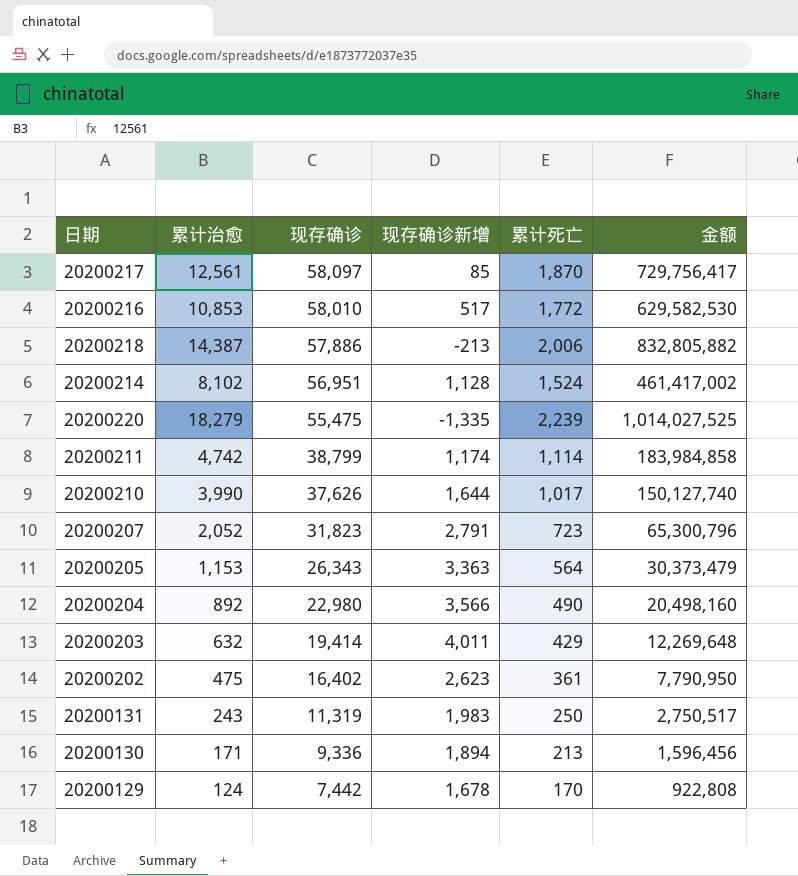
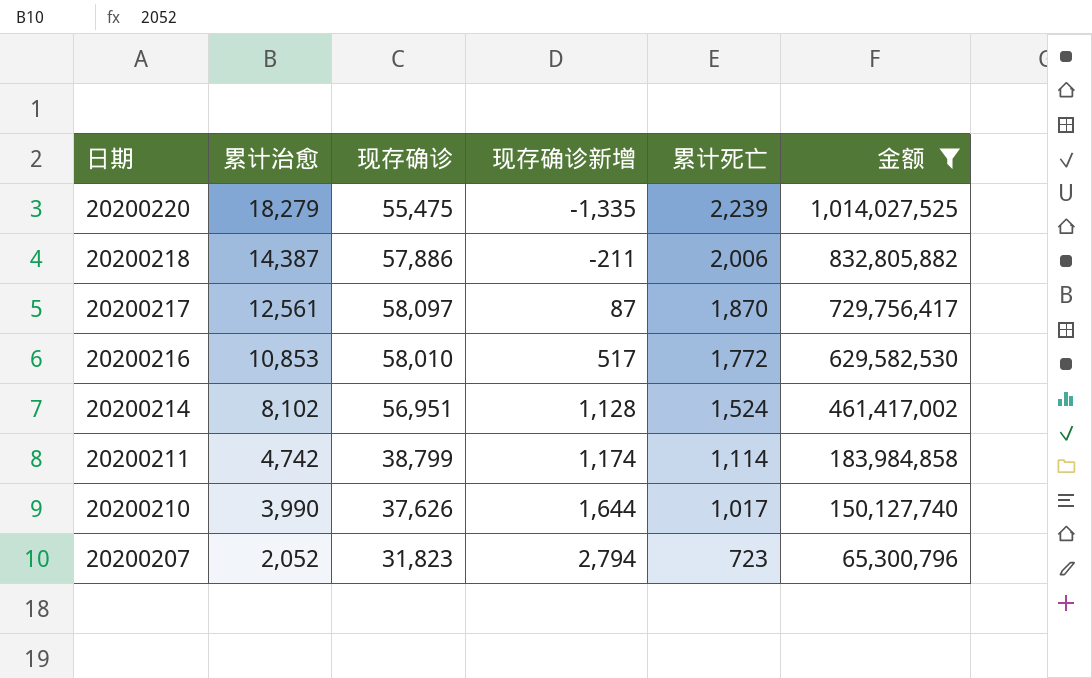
filter: none -> 金额 >= 65,300,796
row order: 现存确诊 descending -> 日期 descending
20200218 | 现存确诊新增: -213 -> -211
20200217 | 现存确诊新增: 85 -> 87
20200207 | 现存确诊新增: 2,791 -> 2,794

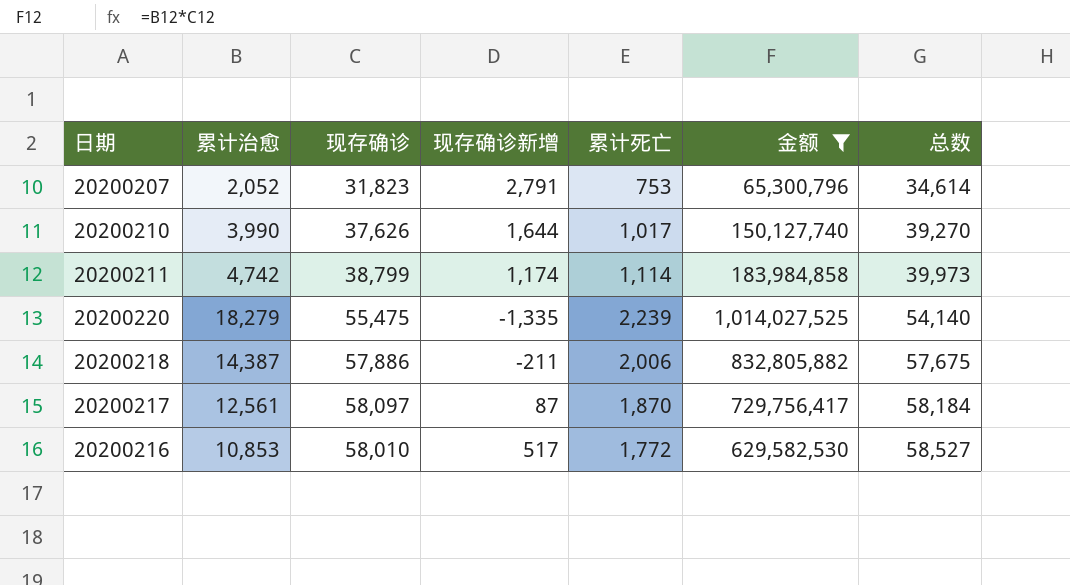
row order: 日期 descending -> 总数 ascending
column 总数 | formula: none -> [现存确诊] + [现存确诊新增]
row 20200214: 8,102 | 56,951 | 1,128 | 1,524 | 461,417,002 -> none
20200207 | 现存确诊新增: 2,794 -> 2,791
20200207 | 累计死亡: 723 -> 753

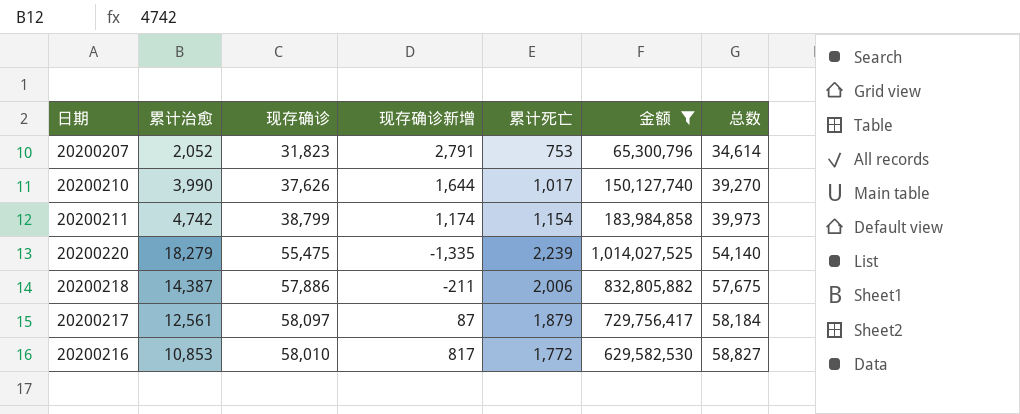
20200211 | 累计死亡: 1,114 -> 1,154
20200217 | 累计死亡: 1,870 -> 1,879
20200216 | 现存确诊新增: 517 -> 817
20200216 | 总数: 58,527 -> 58,827

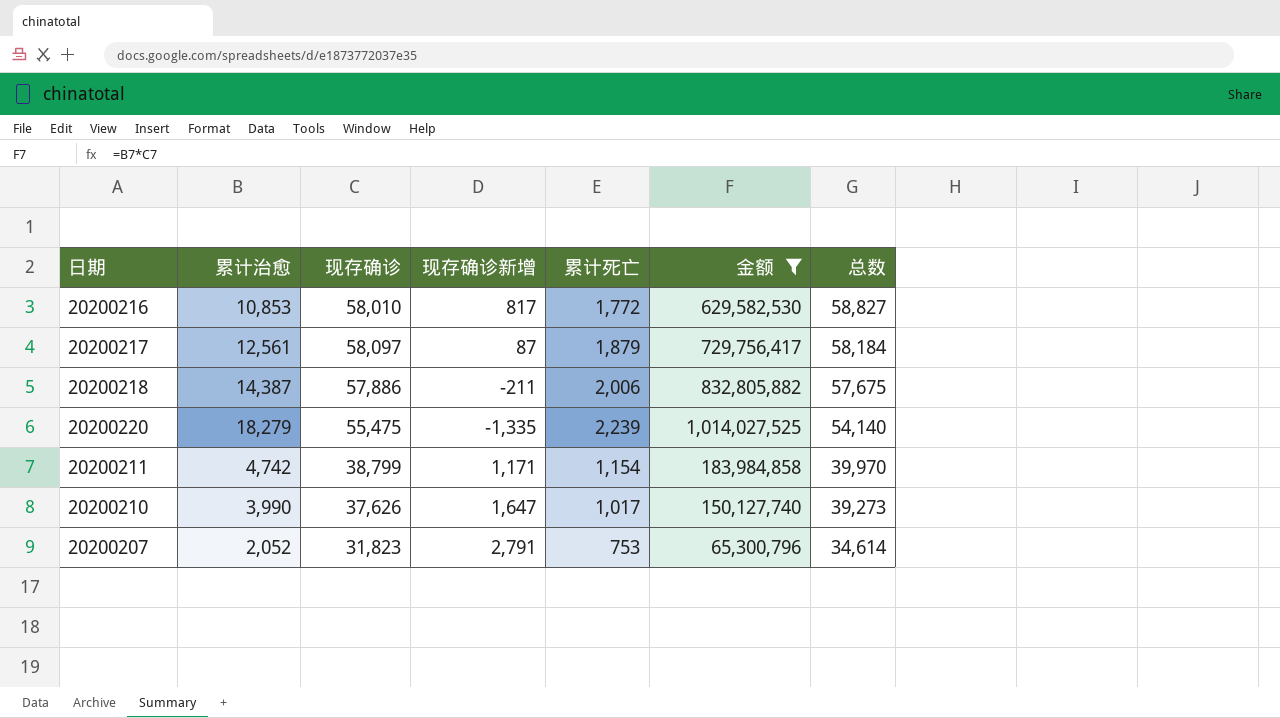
row order: 总数 ascending -> 总数 descending
20200211 | 现存确诊新增: 1,174 -> 1,171
20200211 | 总数: 39,973 -> 39,970
20200210 | 现存确诊新增: 1,644 -> 1,647
20200210 | 总数: 39,270 -> 39,273

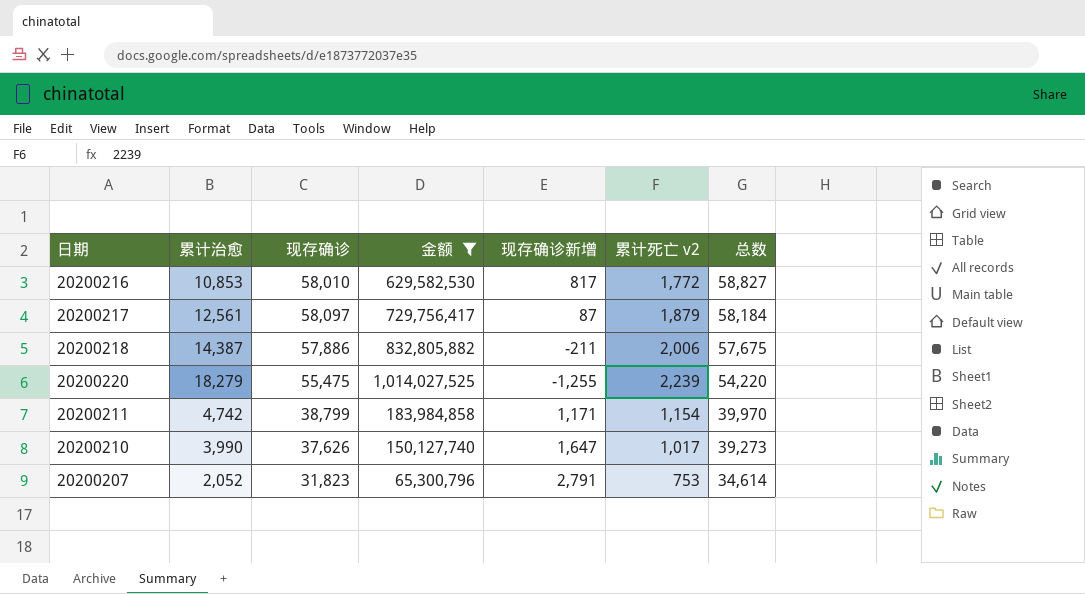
column 金额 | position: 6 -> 4
column name: 累计死亡 -> 累计死亡 v2
20200220 | 现存确诊新增: -1,335 -> -1,255
20200220 | 总数: 54,140 -> 54,220

